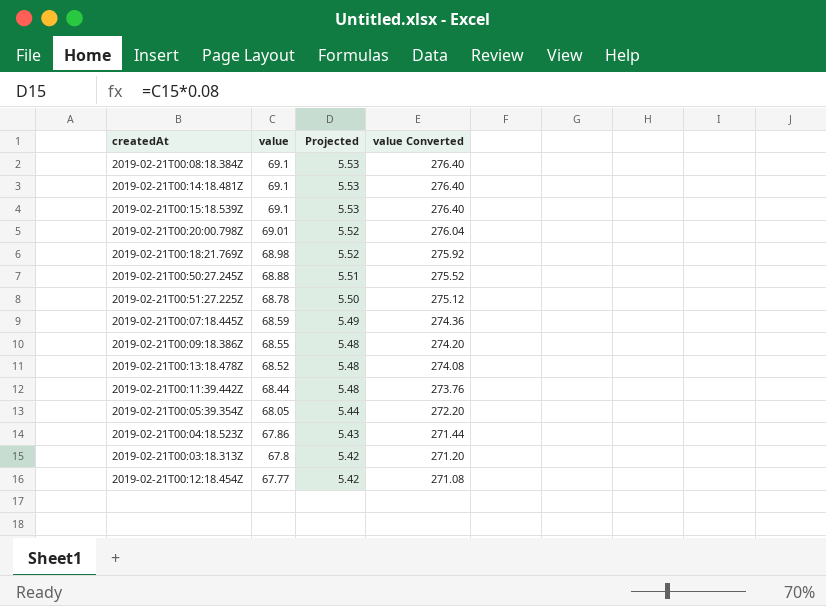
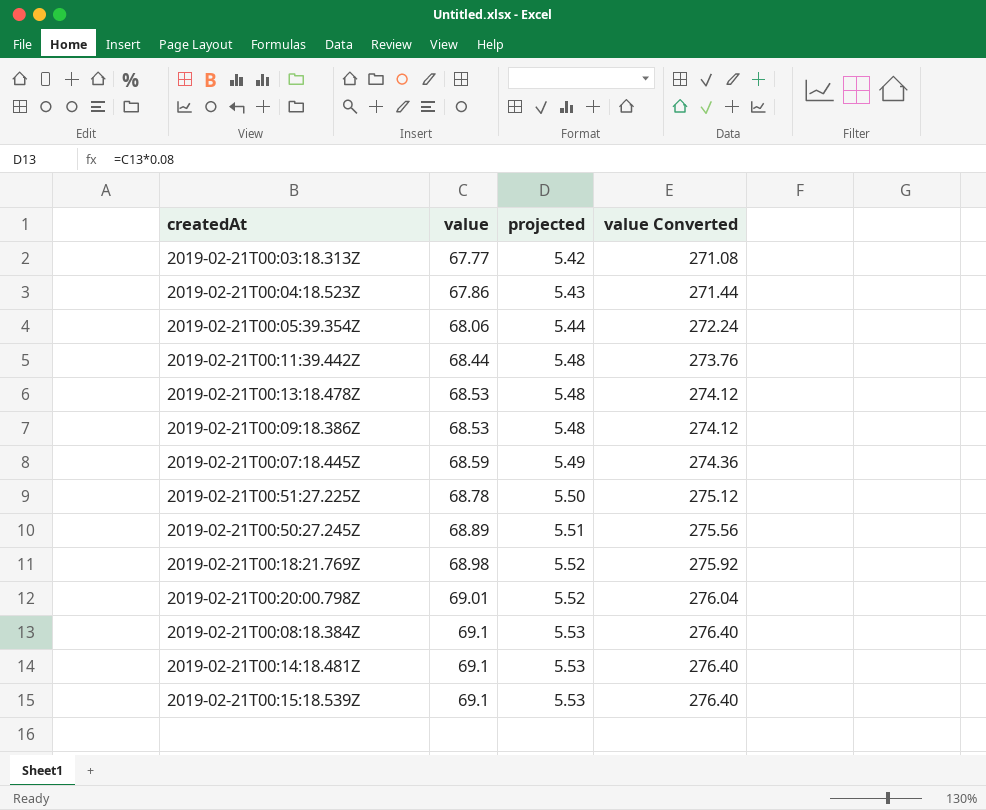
row order: value descending -> value ascending
column name: Projected -> projected
row 2019-02-21T00:12:18.454Z: 67.77 | 5.42 | 271.08 -> none
2019-02-21T00:03:18.313Z | value: 67.8 -> 67.77
2019-02-21T00:03:18.313Z | value Converted: 271.20 -> 271.08
2019-02-21T00:05:39.354Z | value: 68.05 -> 68.06
2019-02-21T00:05:39.354Z | value Converted: 272.20 -> 272.24
2019-02-21T00:13:18.478Z | value: 68.52 -> 68.53
2019-02-21T00:13:18.478Z | value Converted: 274.08 -> 274.12
2019-02-21T00:09:18.386Z | value: 68.55 -> 68.53
2019-02-21T00:09:18.386Z | value Converted: 274.20 -> 274.12
2019-02-21T00:50:27.245Z | value: 68.88 -> 68.89
2019-02-21T00:50:27.245Z | value Converted: 275.52 -> 275.56

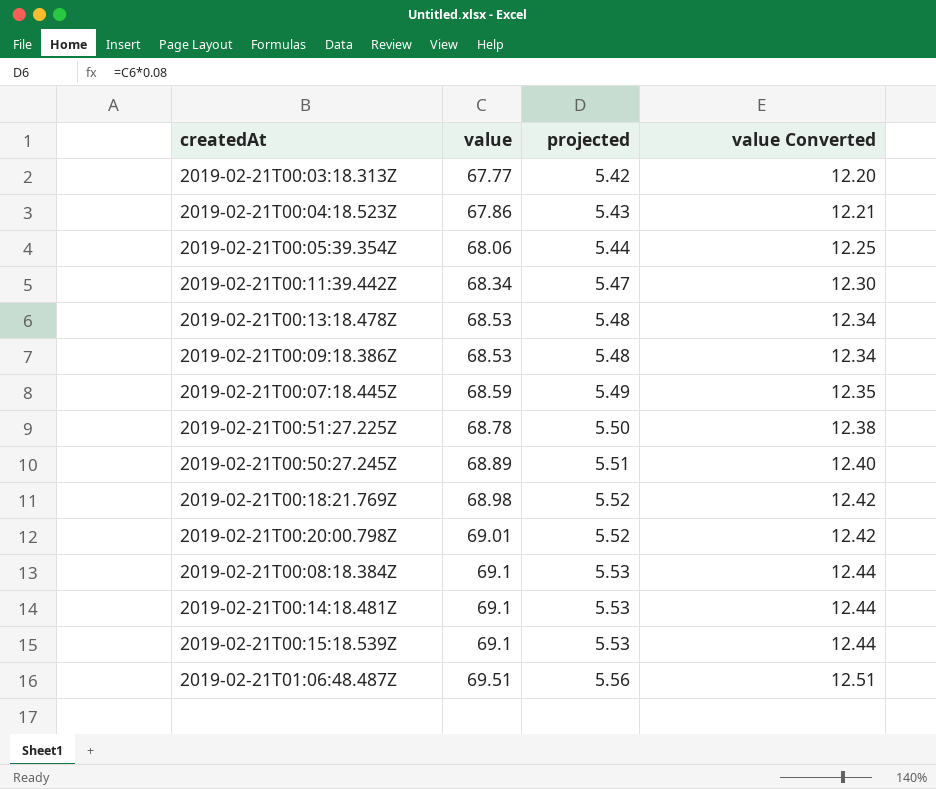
column value Converted | formula: [value] * 4 -> [value] * 0.18
2019-02-21T00:11:39.442Z | value: 68.44 -> 68.34
2019-02-21T00:11:39.442Z | projected: 5.48 -> 5.47
row 2019-02-21T01:06:48.487Z: none -> 69.51 | 5.56 | 12.51

